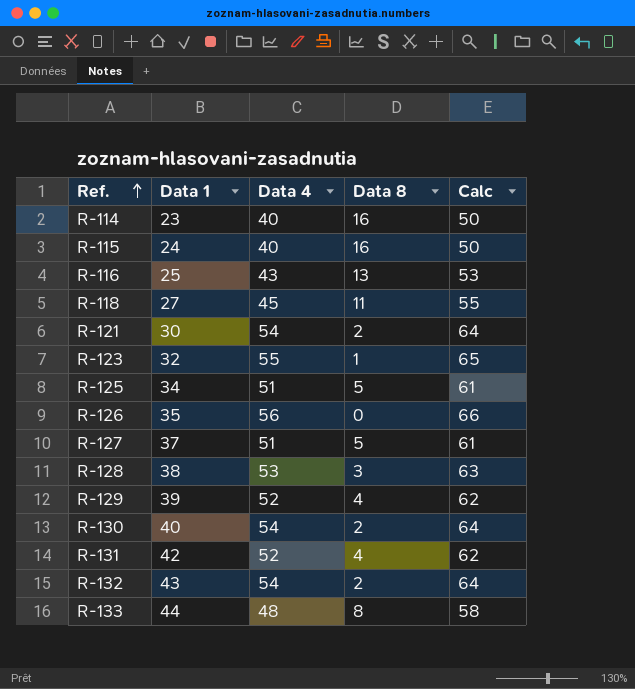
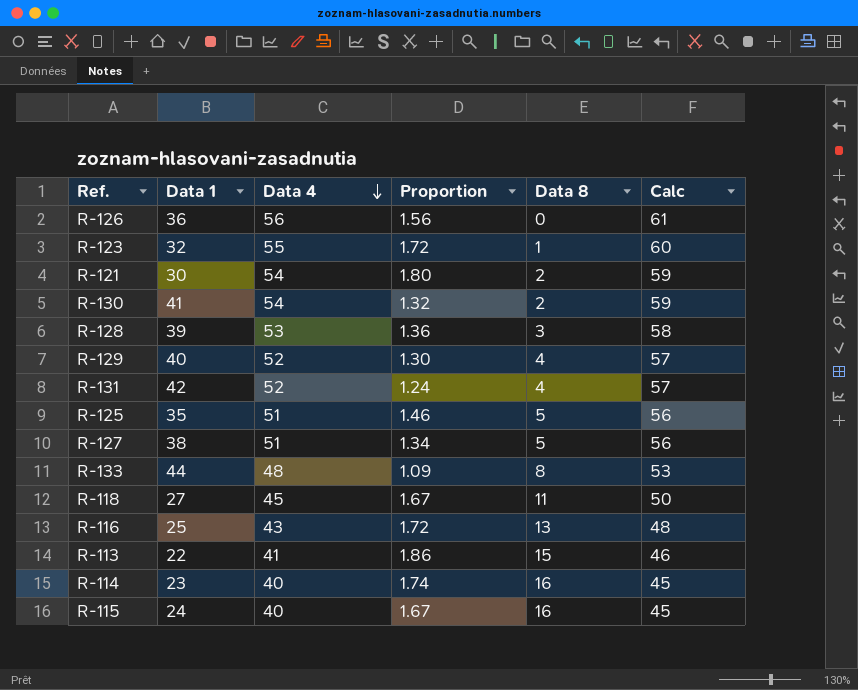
row order: Ref. ascending -> Data 4 descending
column Proportion | formula: none -> [Data 4] / [Data 1]
column Calc | formula: [Data 4] + 10 -> [Data 4] + 5
row R-132: 43 | 54 | 2 | 64 -> none
R-126 | Data 1: 35 -> 36
R-130 | Data 1: 40 -> 41
R-128 | Data 1: 38 -> 39
R-129 | Data 1: 39 -> 40
R-125 | Data 1: 34 -> 35
R-127 | Data 1: 37 -> 38
row R-113: none -> 22 | 41 | 1.86 | 15 | 46

